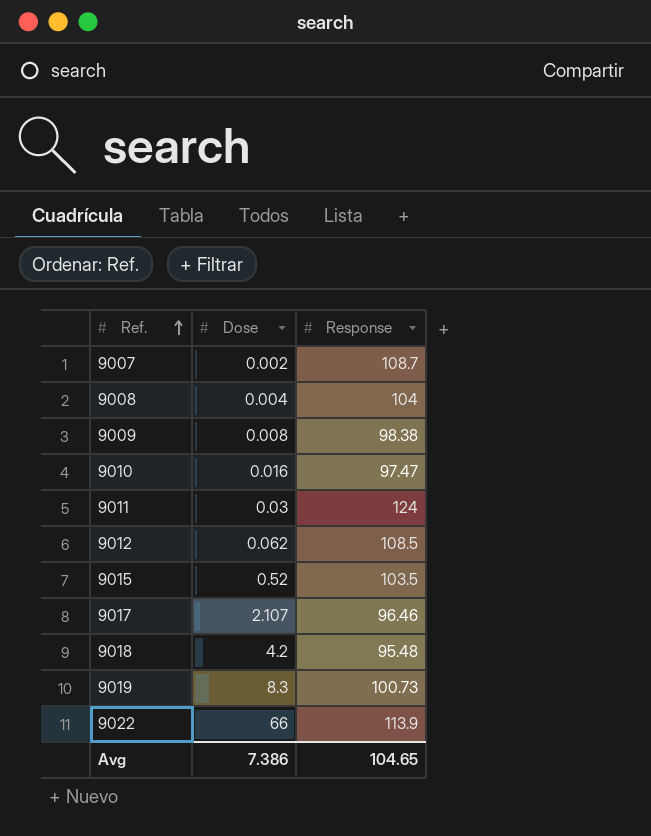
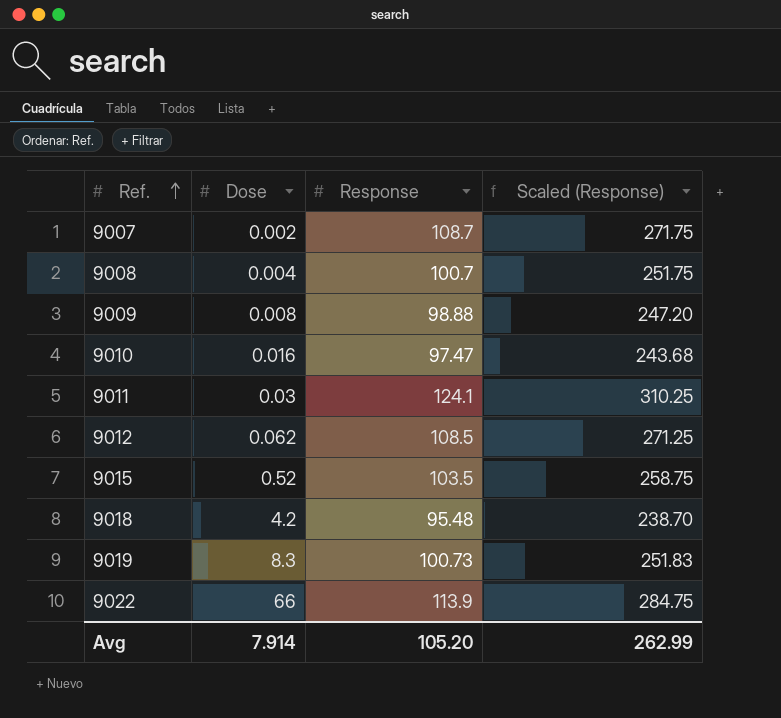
column Scaled (Response) | formula: none -> [Response] * 2.5
row 9017: 2.107 | 96.46 -> none
9008 | Response: 104 -> 100.7
9009 | Response: 98.38 -> 98.88
9011 | Response: 124 -> 124.1
Avg | Dose: 7.386 -> 7.914
Avg | Response: 104.65 -> 105.20

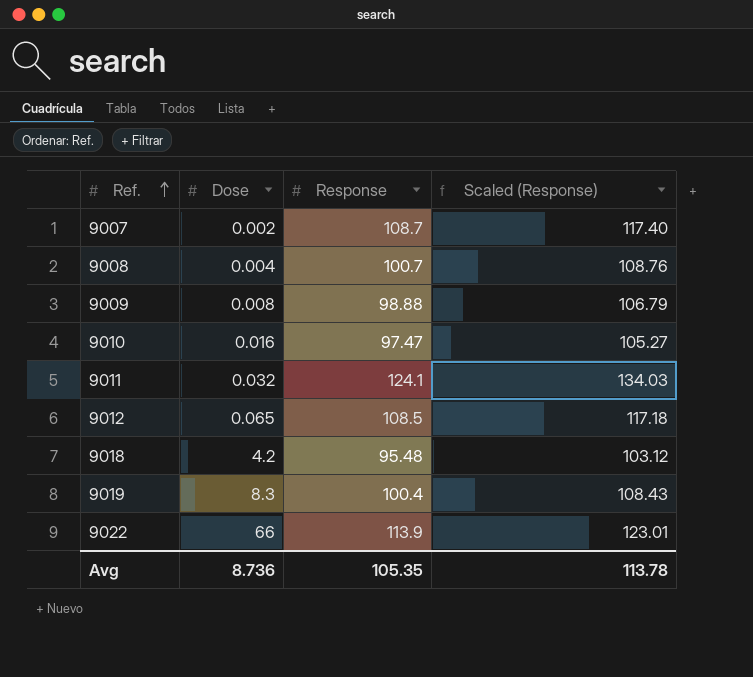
column Scaled (Response) | formula: [Response] * 2.5 -> [Response] * 1.08
row 9015: 0.52 | 103.5 | 258.75 -> none
9011 | Dose: 0.03 -> 0.032
9012 | Dose: 0.062 -> 0.065
9019 | Response: 100.73 -> 100.4
Avg | Dose: 7.914 -> 8.736
Avg | Response: 105.20 -> 105.35
Avg | Scaled (Response): 262.99 -> 113.78

